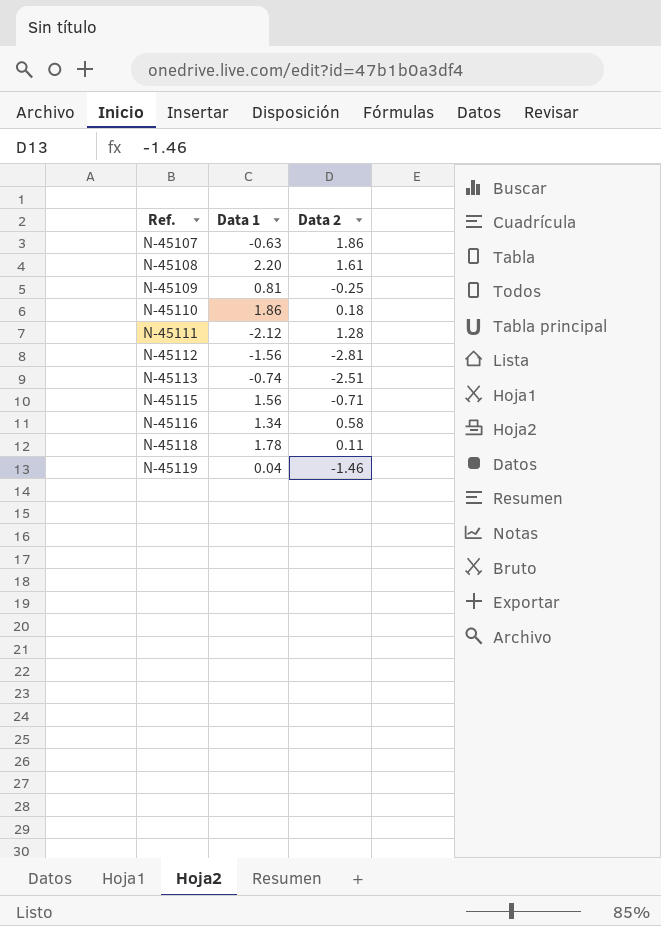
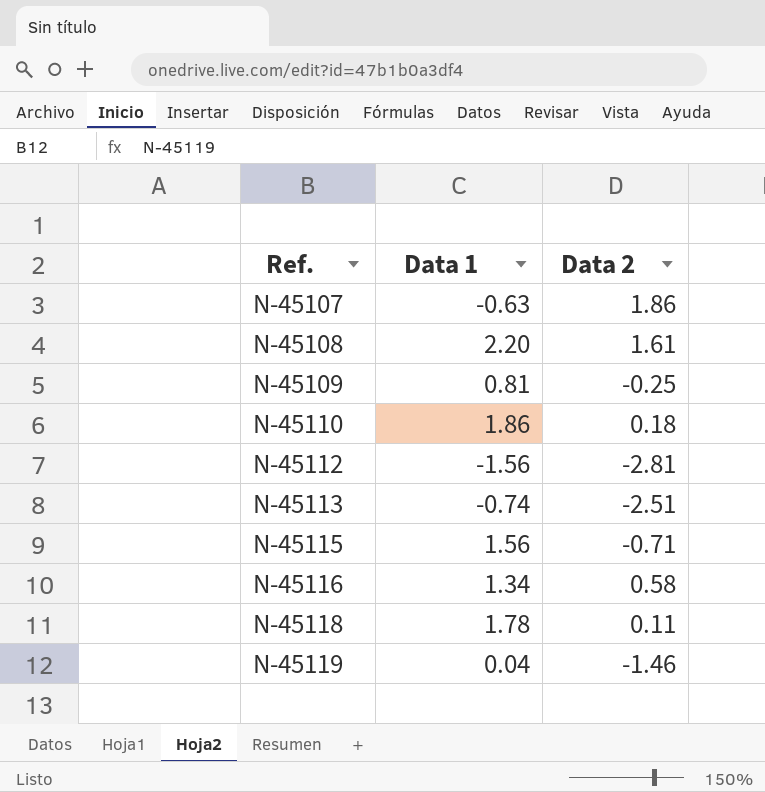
row N-45111: -2.12 | 1.28 -> none

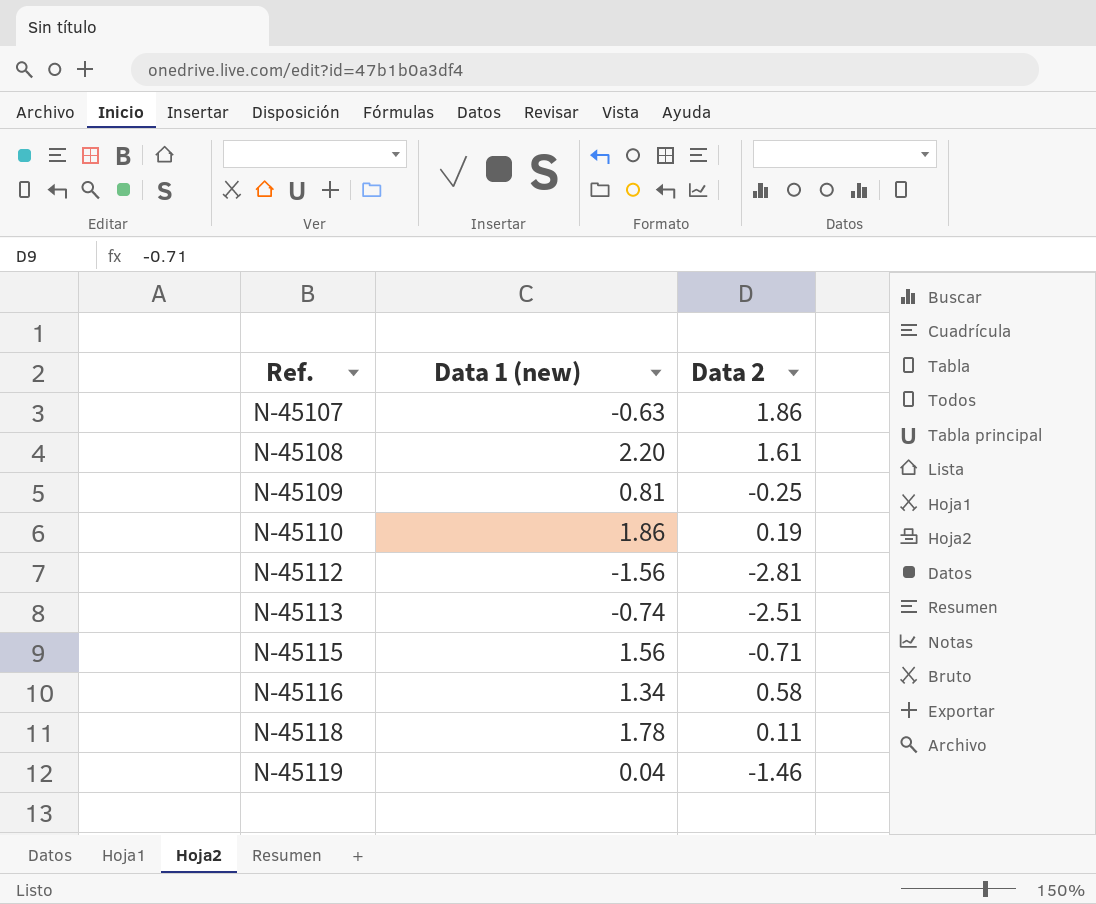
column name: Data 1 -> Data 1 (new)
N-45110 | Data 2: 0.18 -> 0.19

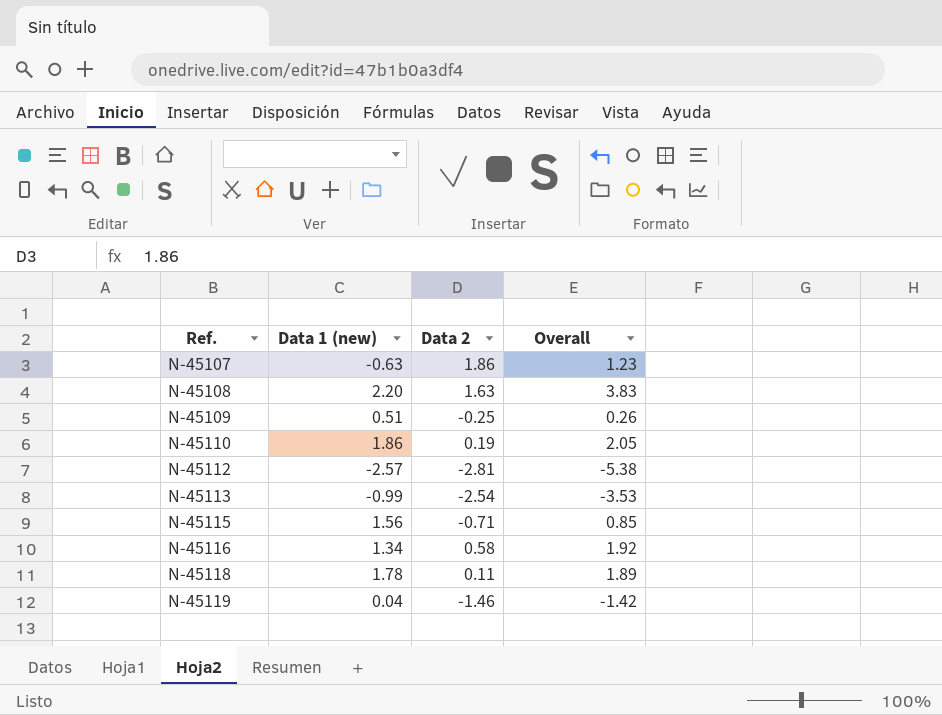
column Overall | formula: none -> [Data 1 (new)] + [Data 2]
N-45108 | Data 2: 1.61 -> 1.63
N-45109 | Data 1 (new): 0.81 -> 0.51
N-45112 | Data 1 (new): -1.56 -> -2.57
N-45113 | Data 1 (new): -0.74 -> -0.99
N-45113 | Data 2: -2.51 -> -2.54

